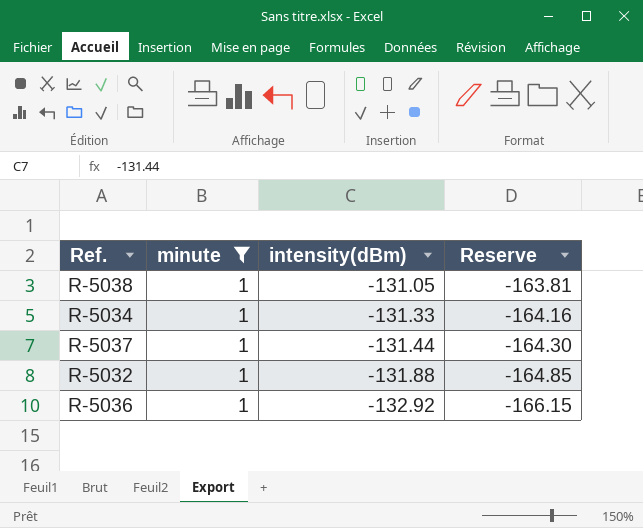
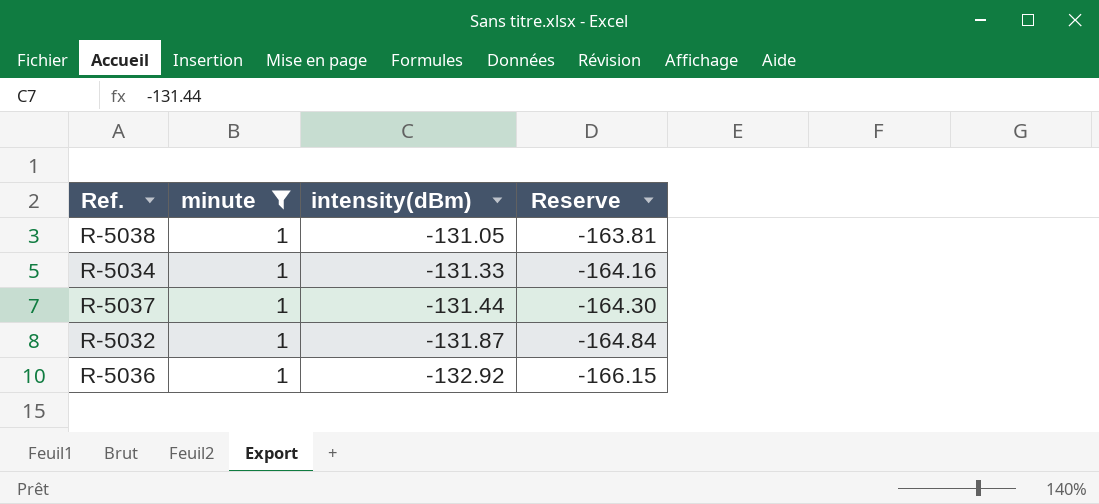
R-5032 | intensity(dBm): -131.88 -> -131.87
R-5032 | Reserve: -164.85 -> -164.84

